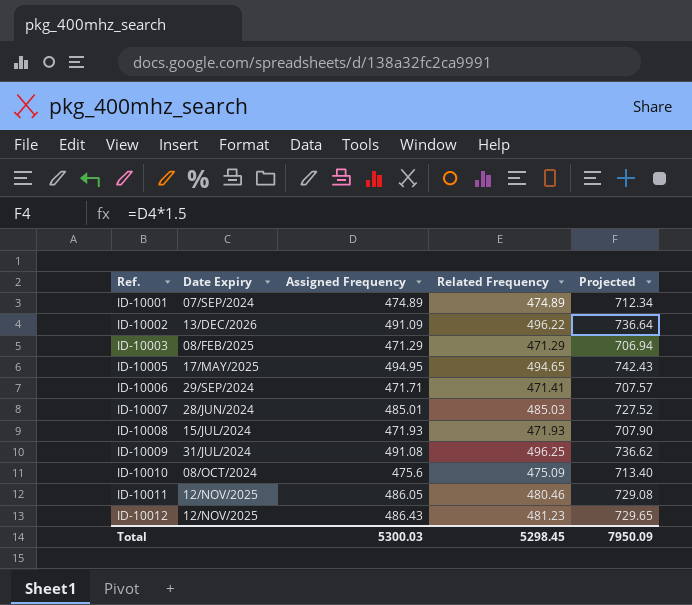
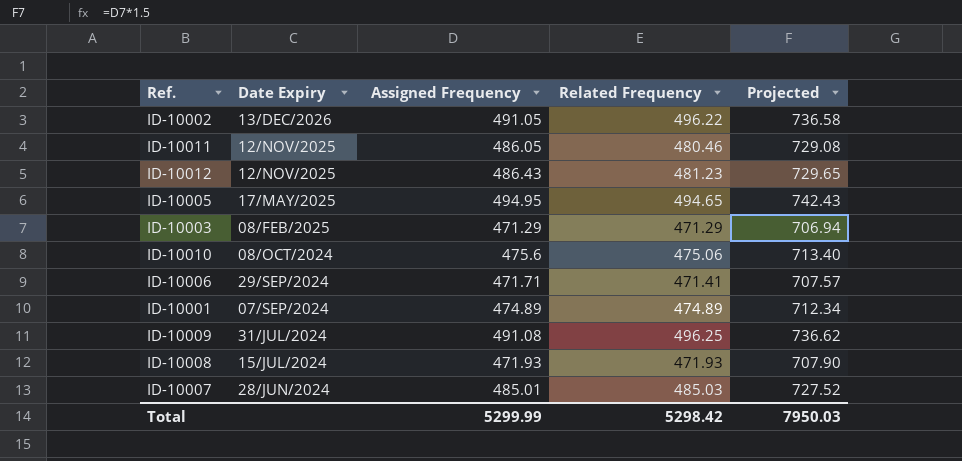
row order: Ref. ascending -> Date Expiry descending
ID-10002 | Assigned Frequency: 491.09 -> 491.05
ID-10002 | Projected: 736.64 -> 736.58
ID-10010 | Related Frequency: 475.09 -> 475.06
Total | Assigned Frequency: 5300.03 -> 5299.99
Total | Related Frequency: 5298.45 -> 5298.42
Total | Projected: 7950.09 -> 7950.03

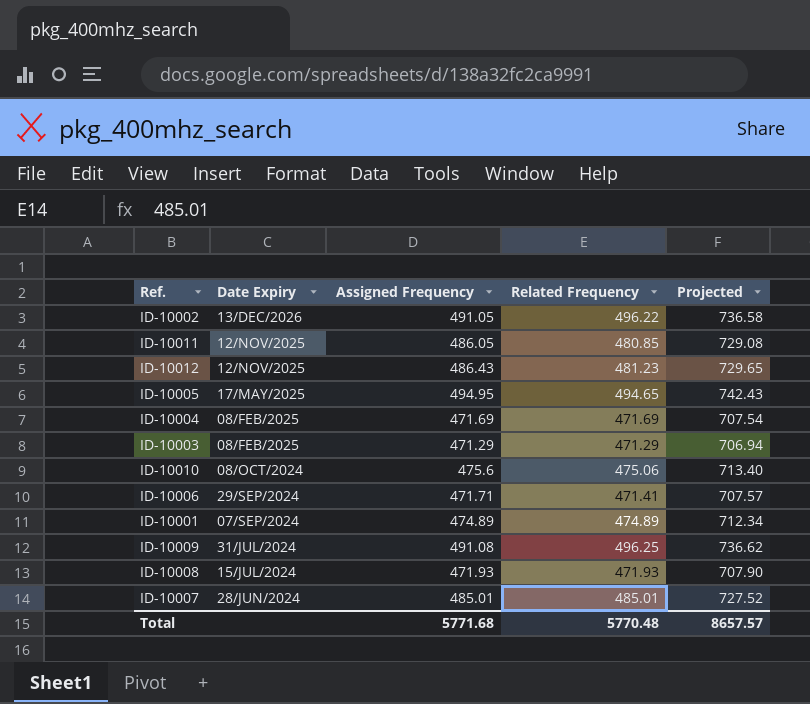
ID-10011 | Related Frequency: 480.46 -> 480.85
row ID-10004: none -> 08/FEB/2025 | 471.69 | 471.69 | 707.54
ID-10007 | Related Frequency: 485.03 -> 485.01
Total | Assigned Frequency: 5299.99 -> 5771.68
Total | Related Frequency: 5298.42 -> 5770.48
Total | Projected: 7950.03 -> 8657.57

